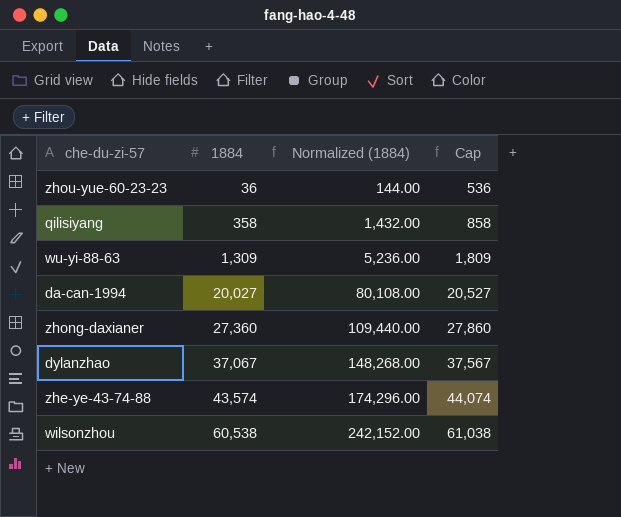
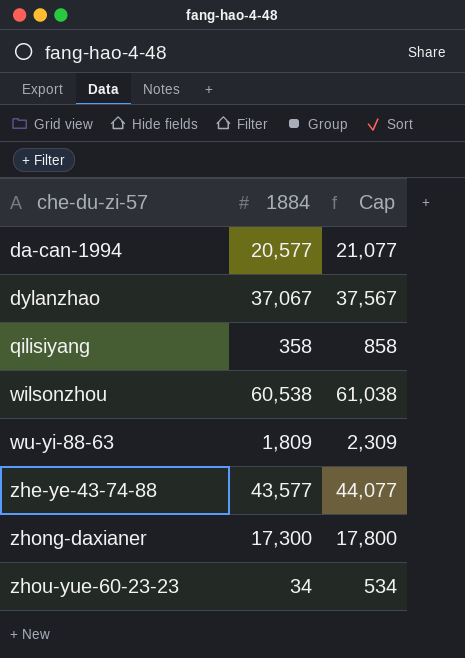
row order: 1884 ascending -> che-du-zi-57 ascending
column Normalized (1884) | formula: [1884] * 4 -> none
da-can-1994 | 1884: 20,027 -> 20,577
da-can-1994 | Cap: 20,527 -> 21,077
wu-yi-88-63 | 1884: 1,309 -> 1,809
wu-yi-88-63 | Cap: 1,809 -> 2,309
zhe-ye-43-74-88 | 1884: 43,574 -> 43,577
zhe-ye-43-74-88 | Cap: 44,074 -> 44,077
zhong-daxianer | 1884: 27,360 -> 17,300
zhong-daxianer | Cap: 27,860 -> 17,800
zhou-yue-60-23-23 | 1884: 36 -> 34
zhou-yue-60-23-23 | Cap: 536 -> 534

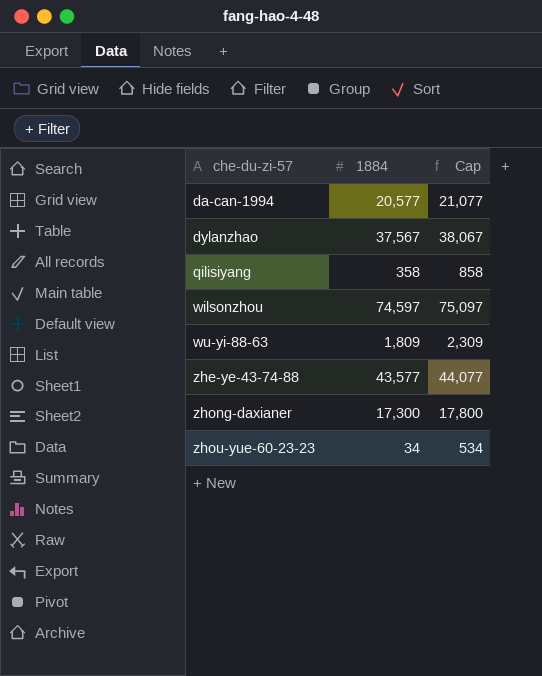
dylanzhao | 1884: 37,067 -> 37,567
dylanzhao | Cap: 37,567 -> 38,067
wilsonzhou | 1884: 60,538 -> 74,597
wilsonzhou | Cap: 61,038 -> 75,097

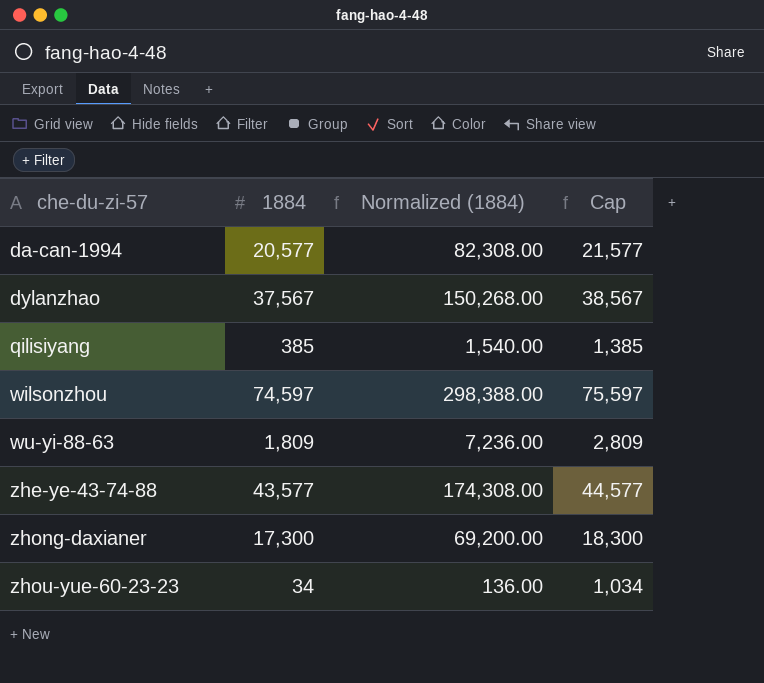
column Normalized (1884) | formula: none -> [1884] * 4
column Cap | formula: [1884] + 500 -> [1884] + 1000
qilisiyang | 1884: 358 -> 385

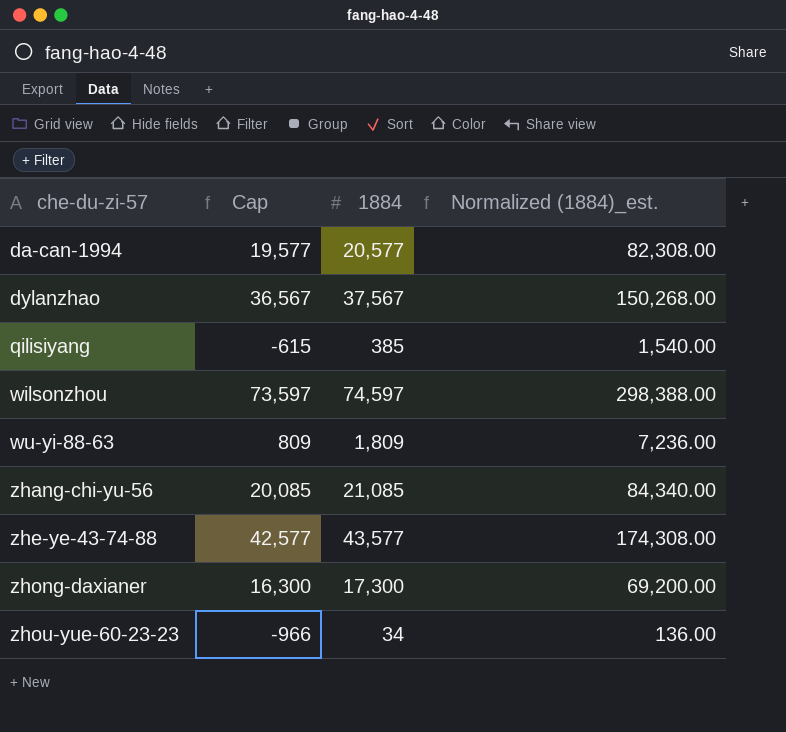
column Cap | formula: [1884] + 1000 -> [1884] - 1000
column Cap | position: 4 -> 2
column name: Normalized (1884) -> Normalized (1884)_est.
row zhang-chi-yu-56: none -> 20,085 | 21,085 | 84,340.00

